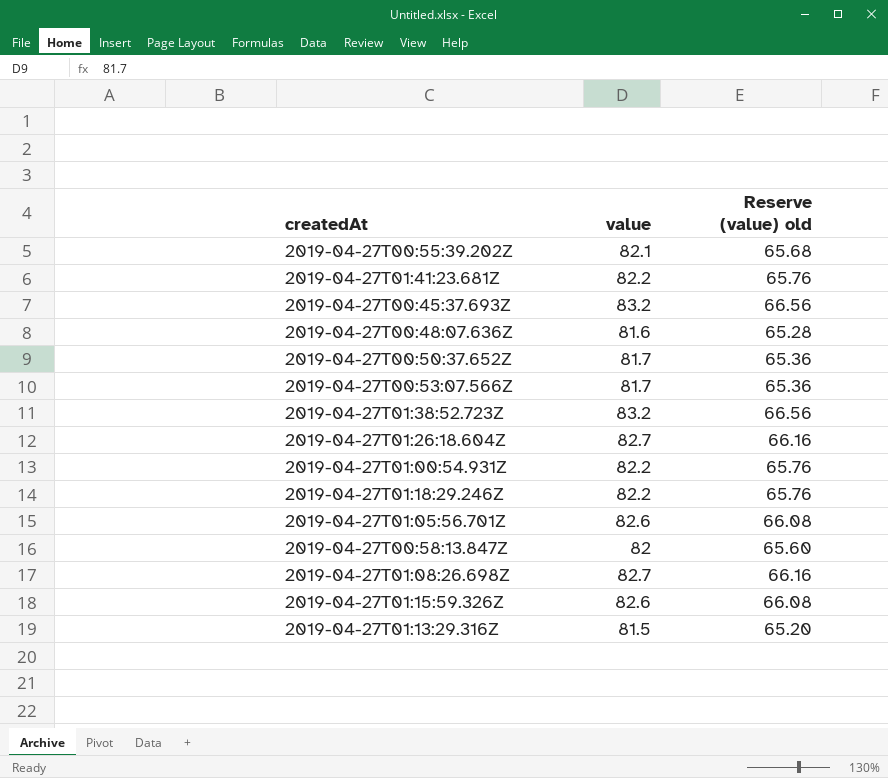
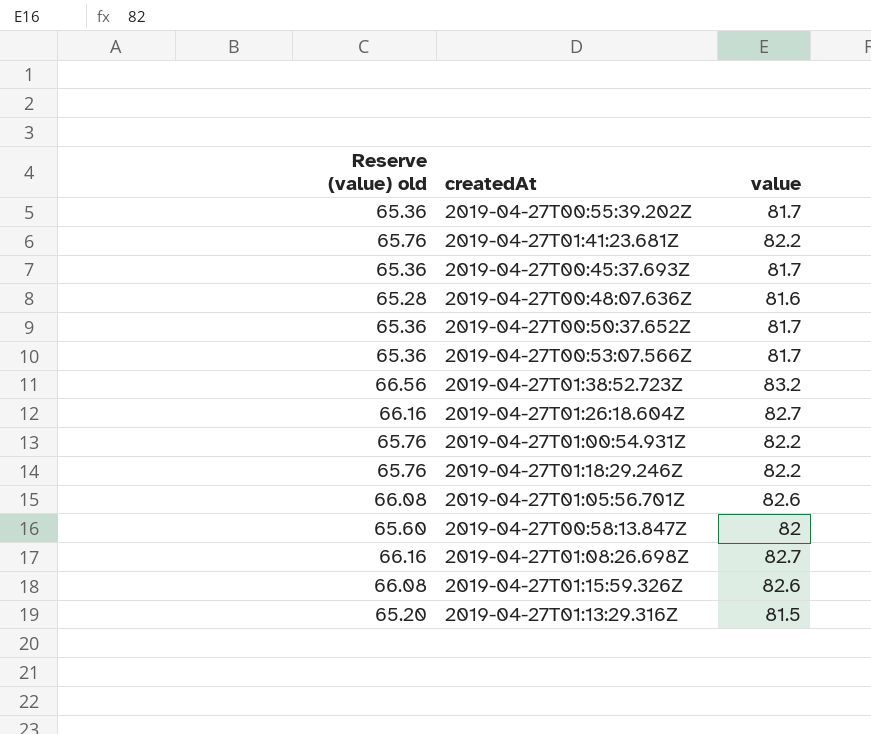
column Reserve (value) old | position: 3 -> 1
2019-04-27T00:55:39.202Z | Reserve (value) old: 65.68 -> 65.36
2019-04-27T00:55:39.202Z | value: 82.1 -> 81.7
2019-04-27T00:45:37.693Z | Reserve (value) old: 66.56 -> 65.36
2019-04-27T00:45:37.693Z | value: 83.2 -> 81.7

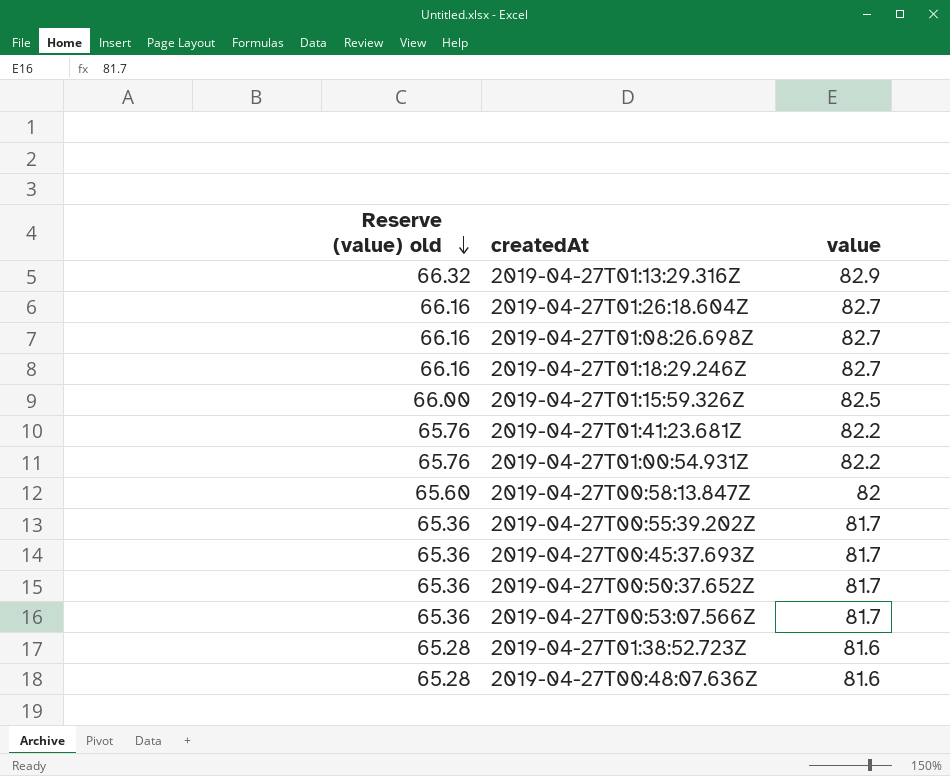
row order: none -> Reserve (value) old descending
row 2019-04-27T01:05:56.701Z: 66.08 | 82.6 -> none
2019-04-27T01:13:29.316Z | Reserve (value) old: 65.20 -> 66.32
2019-04-27T01:13:29.316Z | value: 81.5 -> 82.9
2019-04-27T01:18:29.246Z | Reserve (value) old: 65.76 -> 66.16
2019-04-27T01:18:29.246Z | value: 82.2 -> 82.7
2019-04-27T01:15:59.326Z | Reserve (value) old: 66.08 -> 66.00
2019-04-27T01:15:59.326Z | value: 82.6 -> 82.5
2019-04-27T01:38:52.723Z | Reserve (value) old: 66.56 -> 65.28
2019-04-27T01:38:52.723Z | value: 83.2 -> 81.6

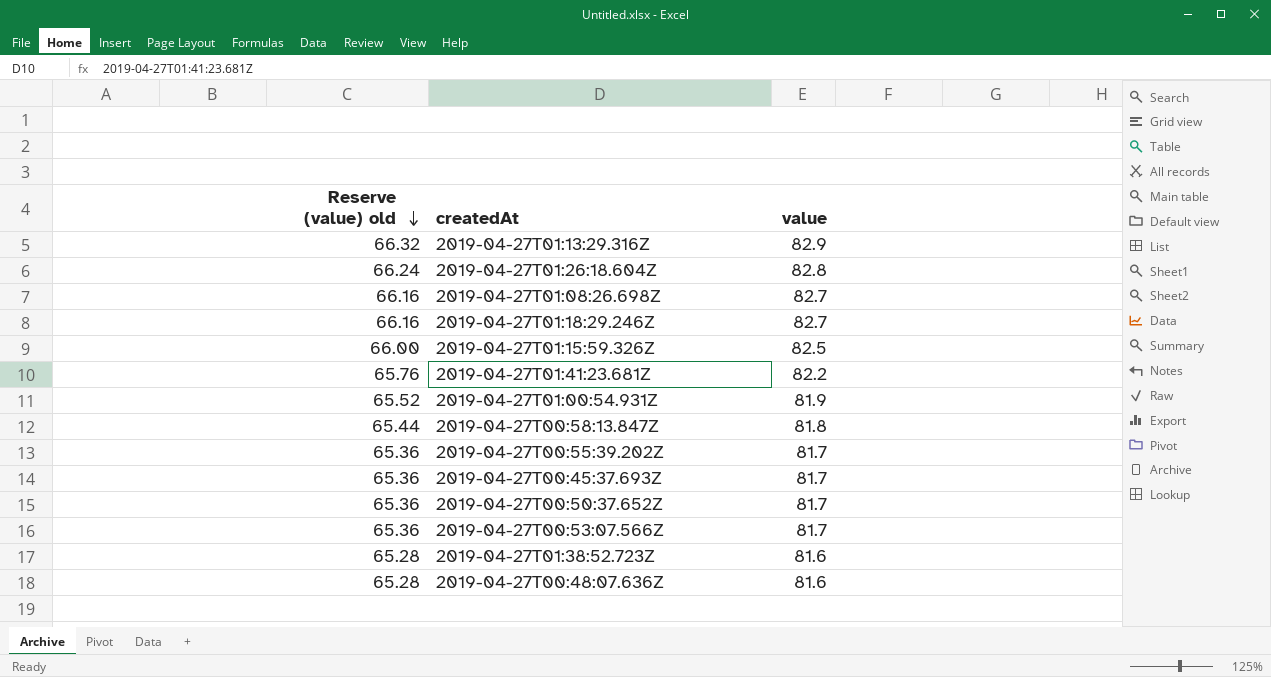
2019-04-27T01:26:18.604Z | Reserve (value) old: 66.16 -> 66.24
2019-04-27T01:26:18.604Z | value: 82.7 -> 82.8
2019-04-27T01:00:54.931Z | Reserve (value) old: 65.76 -> 65.52
2019-04-27T01:00:54.931Z | value: 82.2 -> 81.9
2019-04-27T00:58:13.847Z | Reserve (value) old: 65.60 -> 65.44
2019-04-27T00:58:13.847Z | value: 82 -> 81.8

